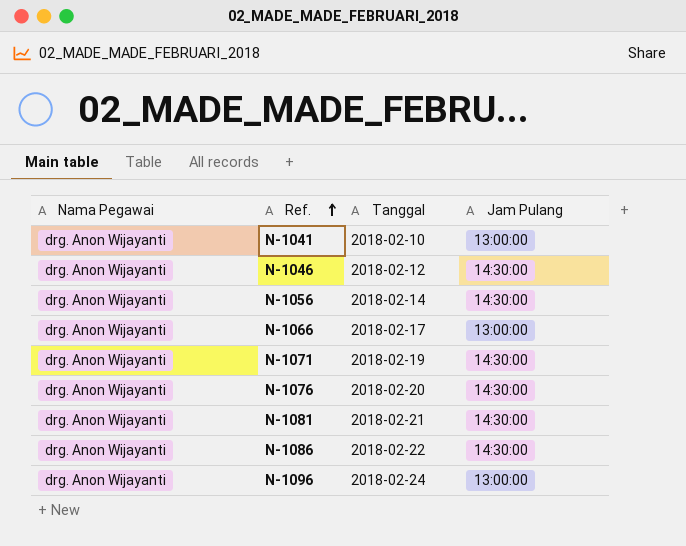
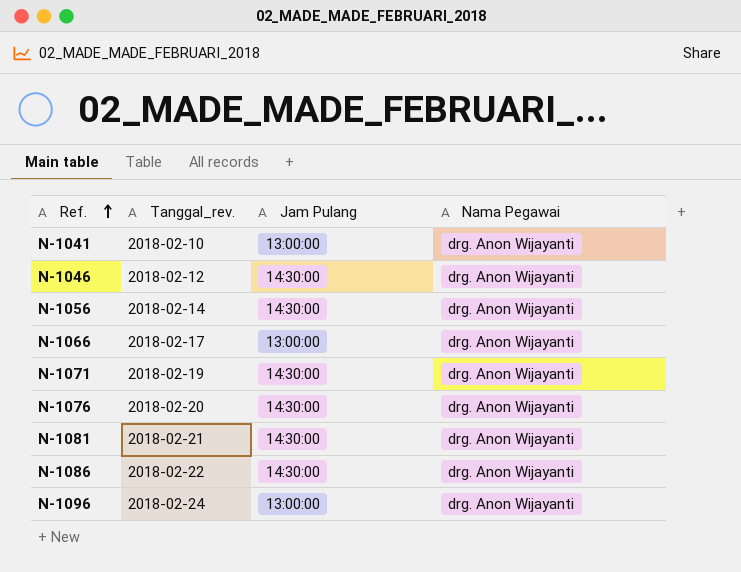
column name: Tanggal -> Tanggal_rev.
column Nama Pegawai | position: 1 -> 4

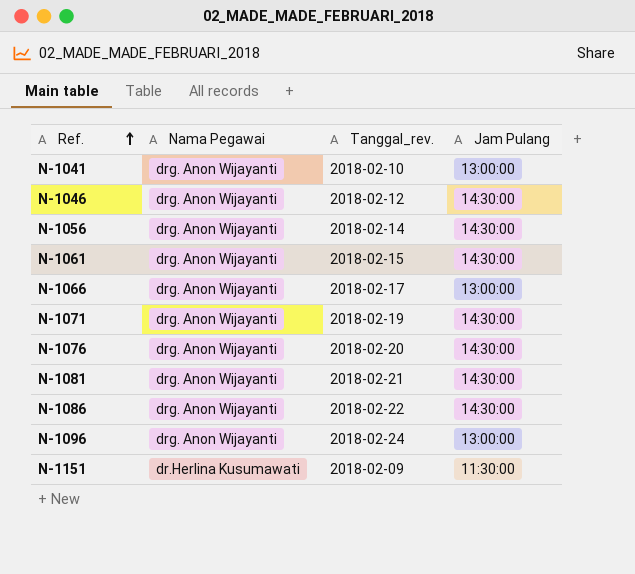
column Nama Pegawai | position: 4 -> 2
row N-1061: none -> drg. Anon Wijayanti | 2018-02-15 | 14:30:00
row N-1151: none -> dr.Herlina Kusumawati | 2018-02-09 | 11:30:00

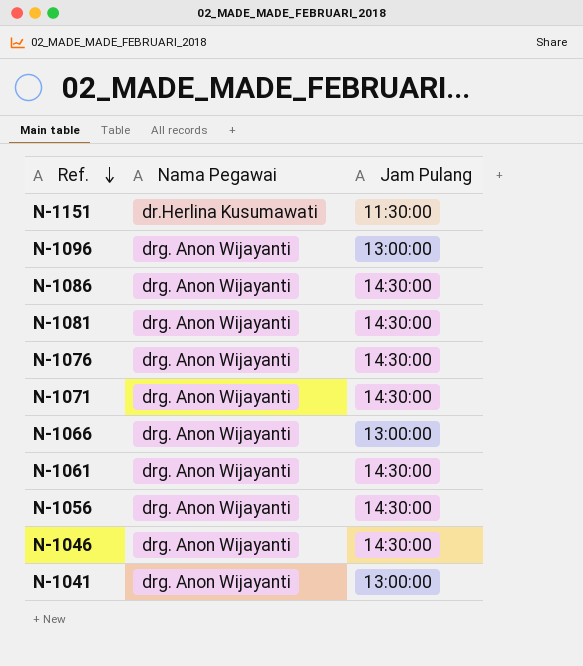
row order: Ref. ascending -> Ref. descending
column Tanggal_rev. | position: 3 -> none

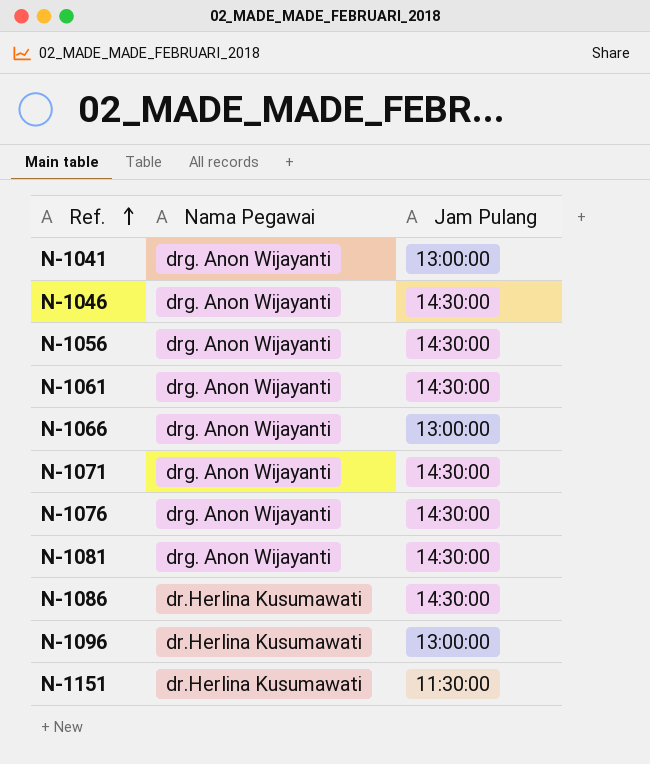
row order: Ref. descending -> Ref. ascending
N-1086 | Nama Pegawai: drg. Anon Wijayanti -> dr.Herlina Kusumawati
N-1096 | Nama Pegawai: drg. Anon Wijayanti -> dr.Herlina Kusumawati

